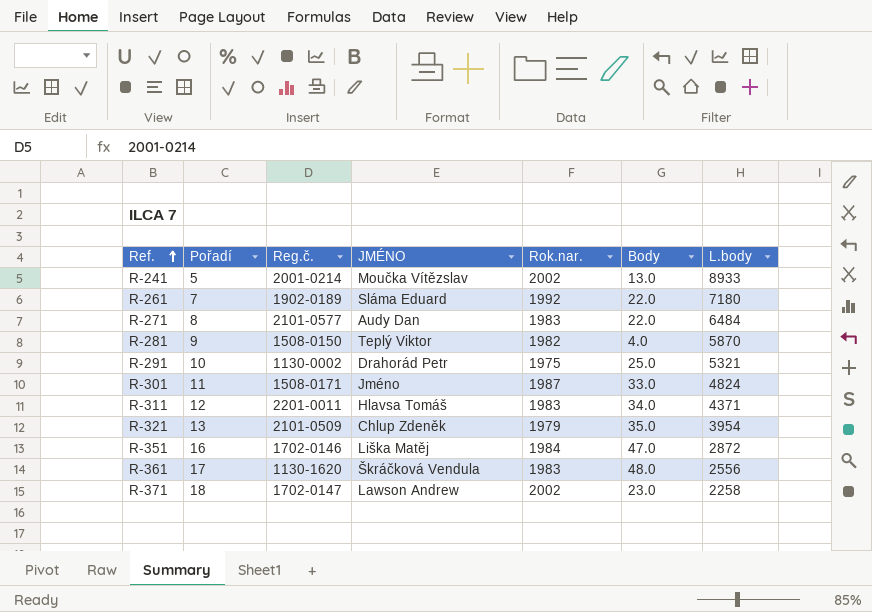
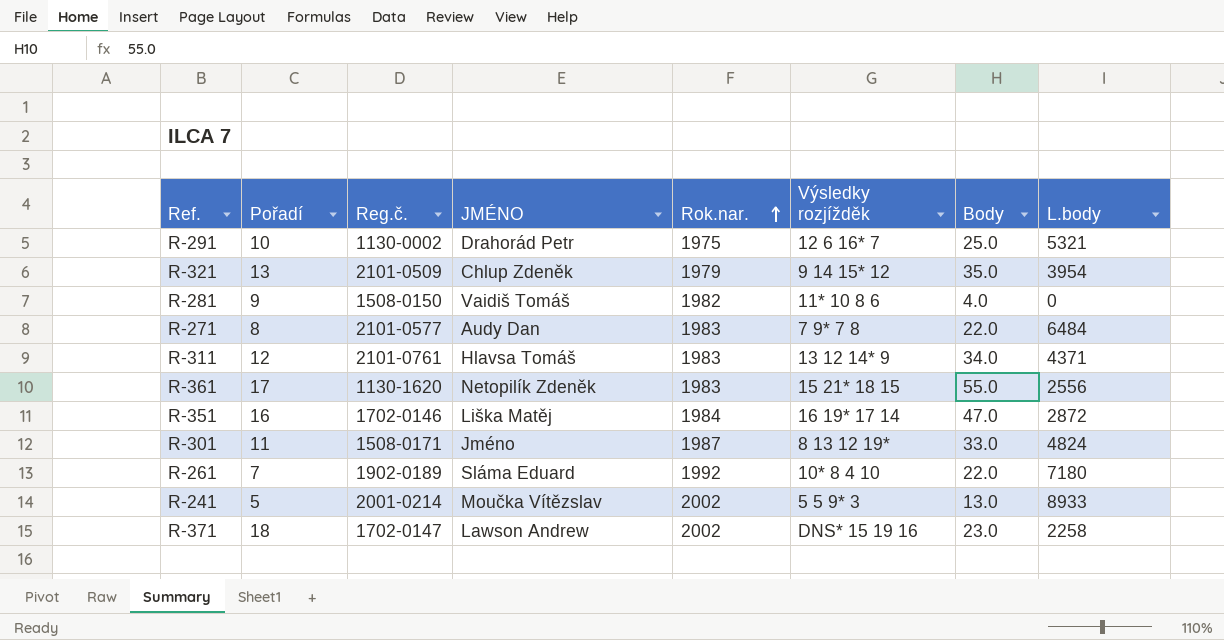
row order: Ref. ascending -> Rok.nar. ascending
column Výsledky rozjížděk | position: none -> 6
R-281 | JMÉNO: Teplý Viktor -> Vaidiš Tomáš
R-281 | L.body: 5870 -> 0
R-311 | Reg.č.: 2201-0011 -> 2101-0761
R-361 | JMÉNO: Škráčková Vendula -> Netopilík Zdeněk
R-361 | Body: 48.0 -> 55.0

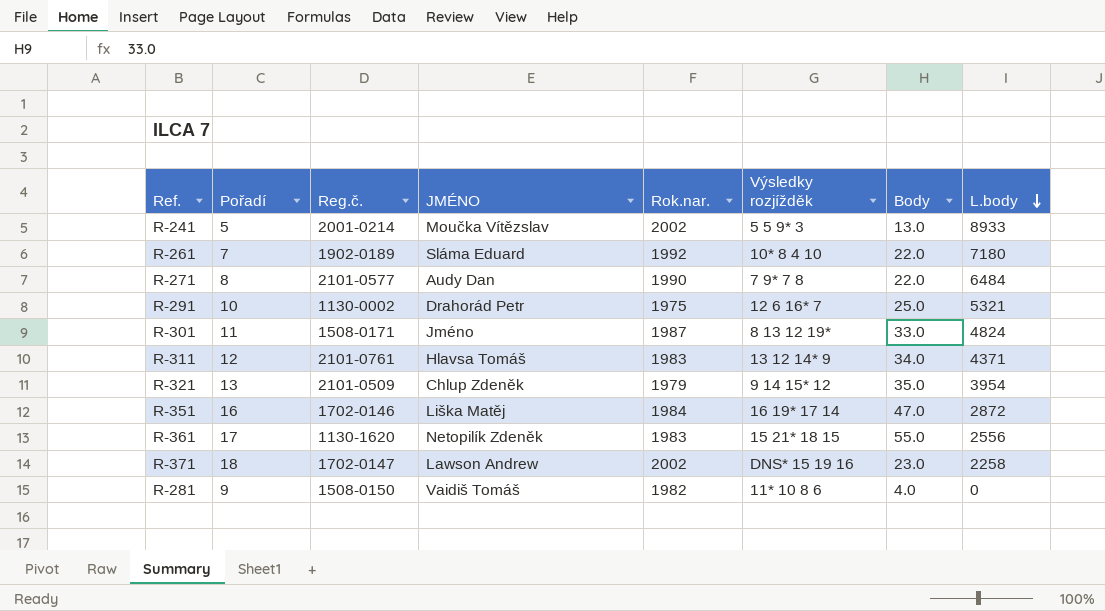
row order: Rok.nar. ascending -> L.body descending
R-271 | Rok.nar.: 1983 -> 1990

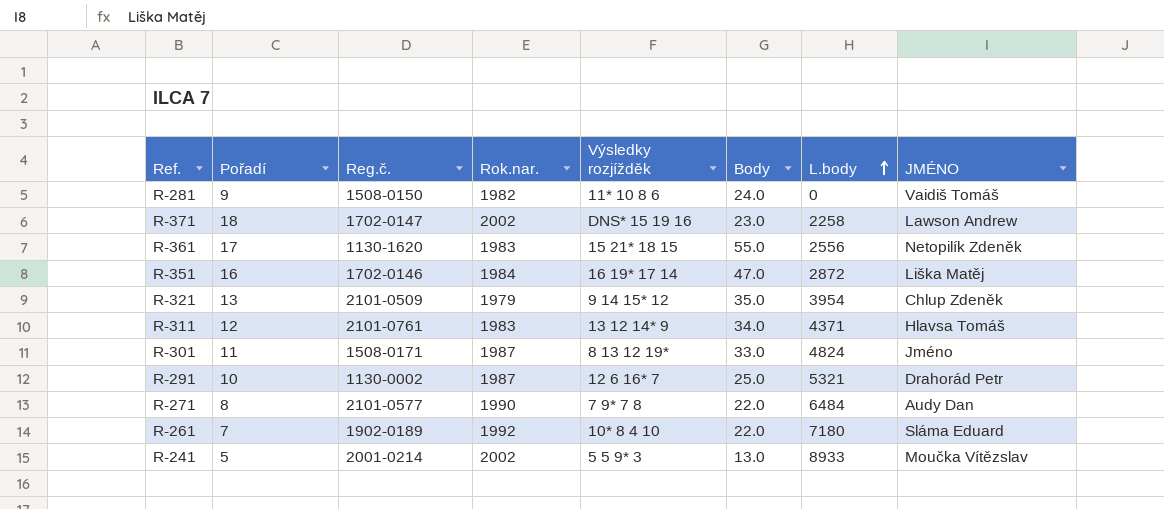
row order: L.body descending -> L.body ascending
column JMÉNO | position: 4 -> 8
R-281 | Body: 4.0 -> 24.0
R-291 | Rok.nar.: 1975 -> 1987

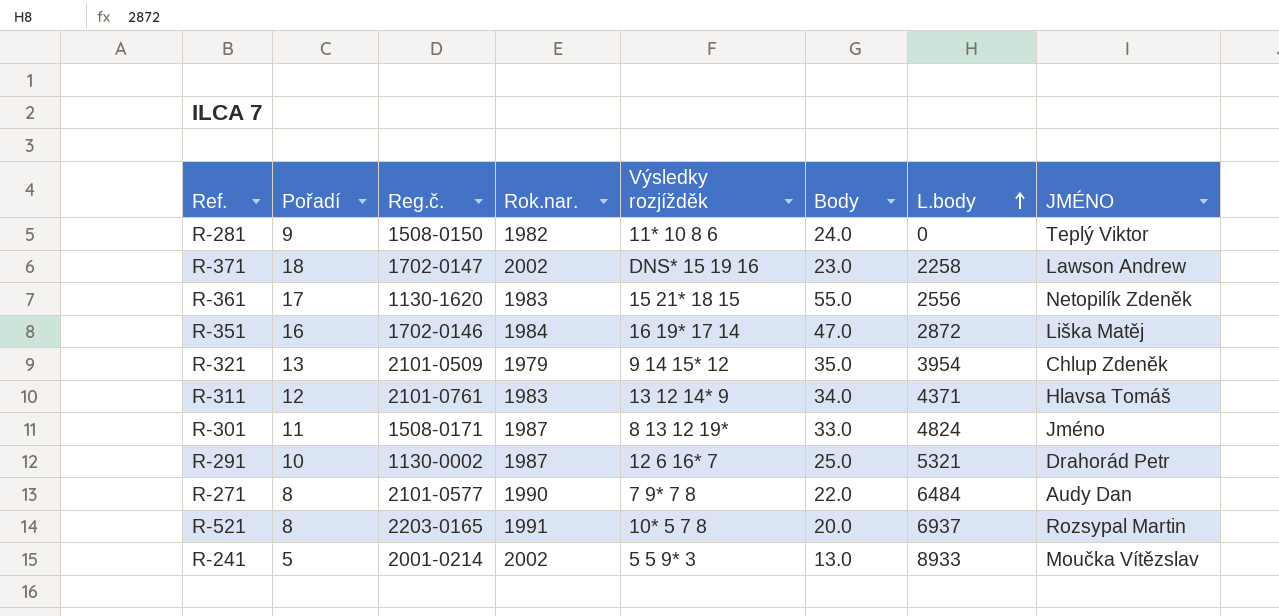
row R-261: 7 | 1902-0189 | 1992 | 10* 8 4 10 | 22.0 | 7180 | Sláma Eduard -> none
R-281 | JMÉNO: Vaidiš Tomáš -> Teplý Viktor
row R-521: none -> 8 | 2203-0165 | 1991 | 10* 5 7 8 | 20.0 | 6937 | Rozsypal Martin

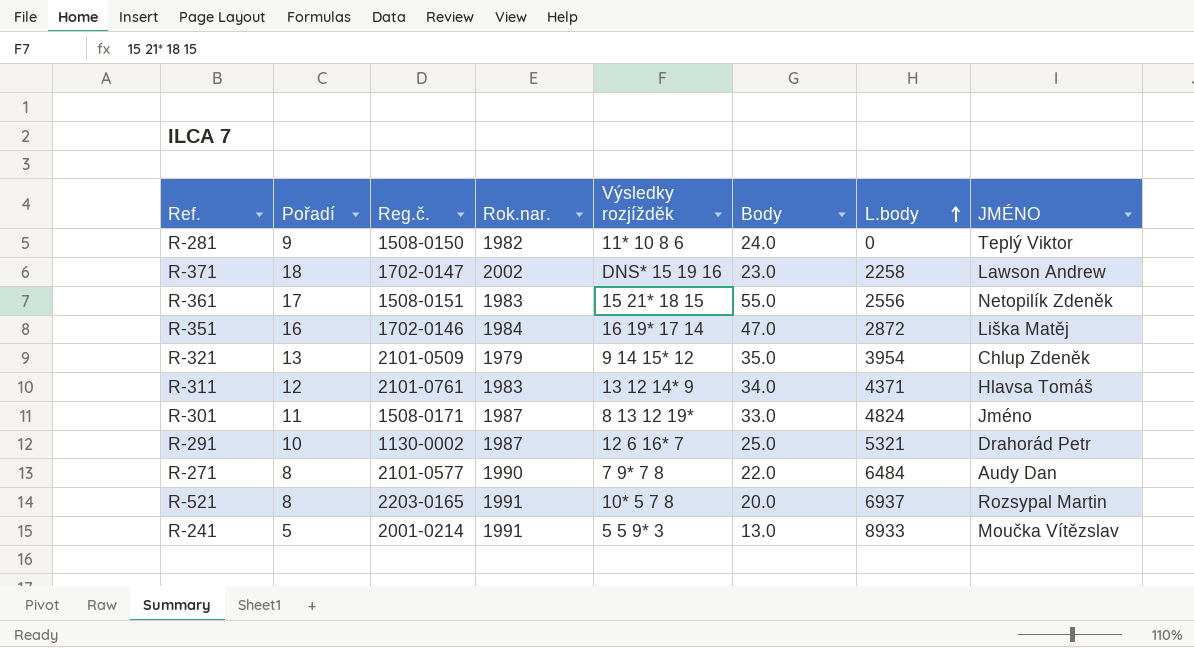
R-361 | Reg.č.: 1130-1620 -> 1508-0151
R-241 | Rok.nar.: 2002 -> 1991

